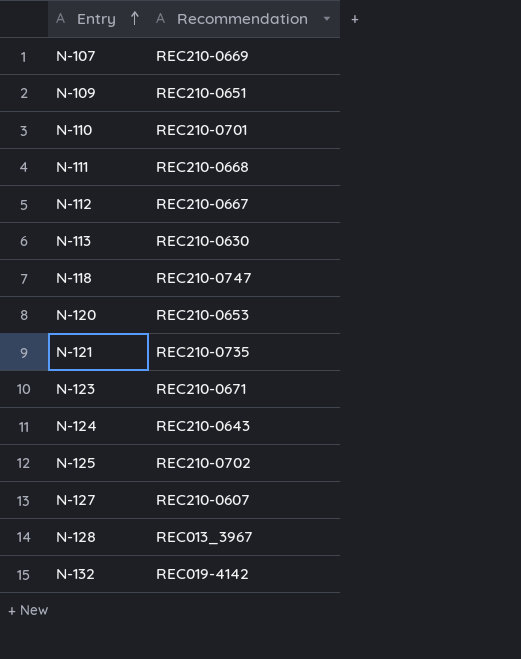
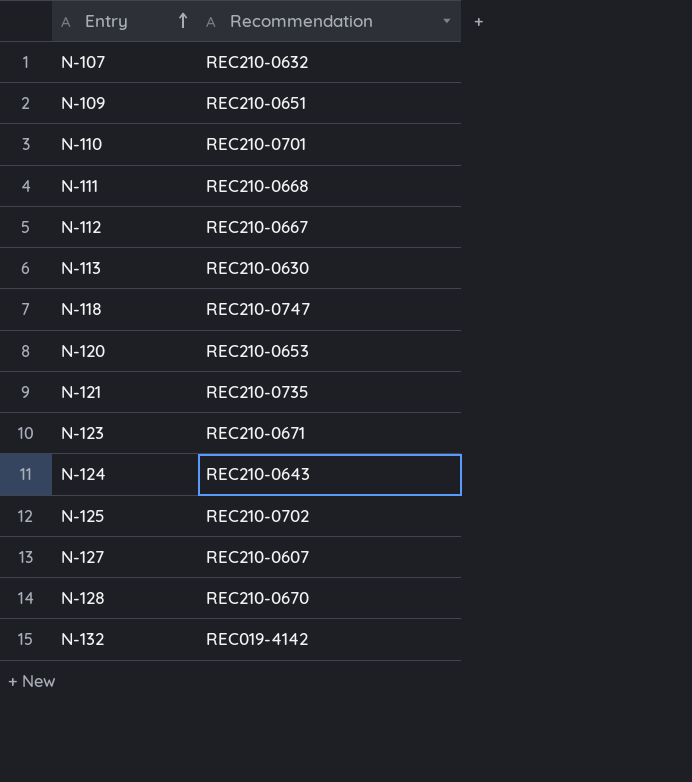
N-107 | Recommendation: REC210-0669 -> REC210-0632
N-128 | Recommendation: REC013_3967 -> REC210-0670

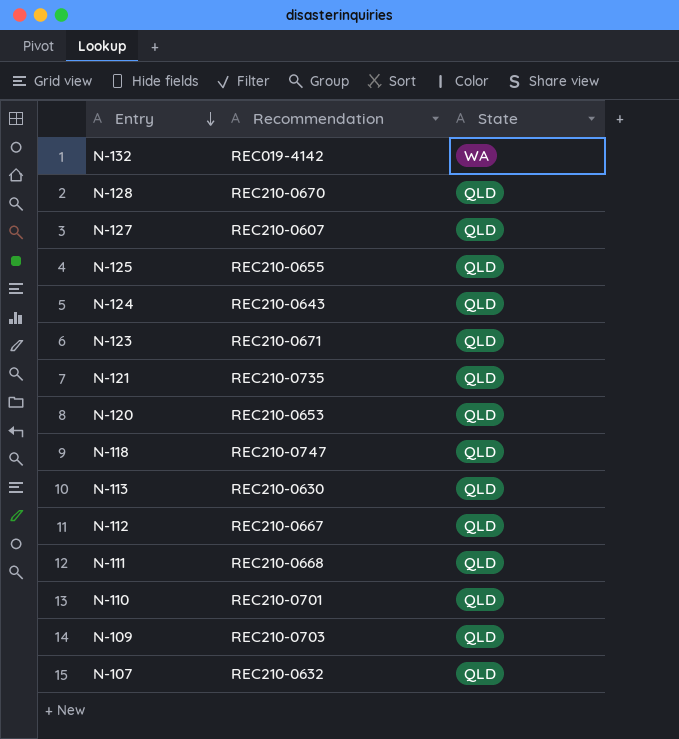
row order: Entry ascending -> Entry descending
column State | position: none -> 3
N-125 | Recommendation: REC210-0702 -> REC210-0655
N-109 | Recommendation: REC210-0651 -> REC210-0703

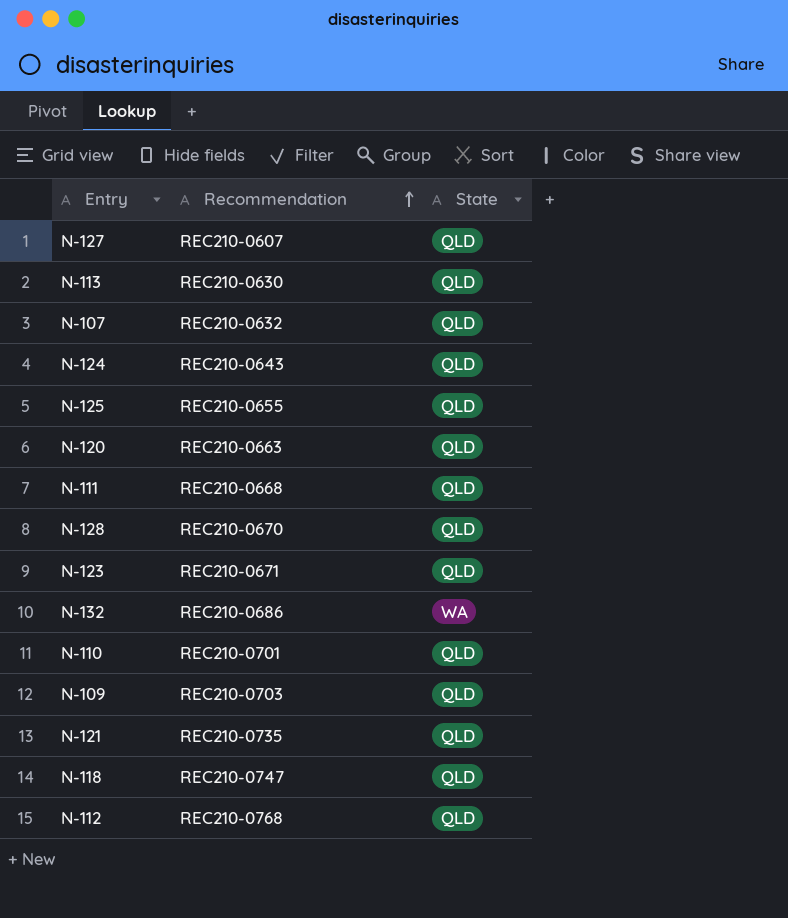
row order: Entry descending -> Recommendation ascending
N-120 | Recommendation: REC210-0653 -> REC210-0663
N-132 | Recommendation: REC019-4142 -> REC210-0686
N-112 | Recommendation: REC210-0667 -> REC210-0768

